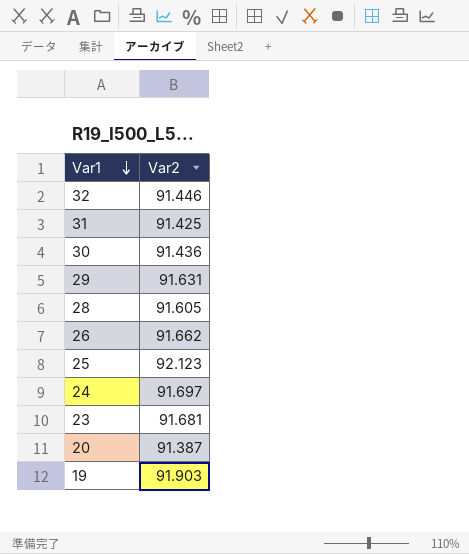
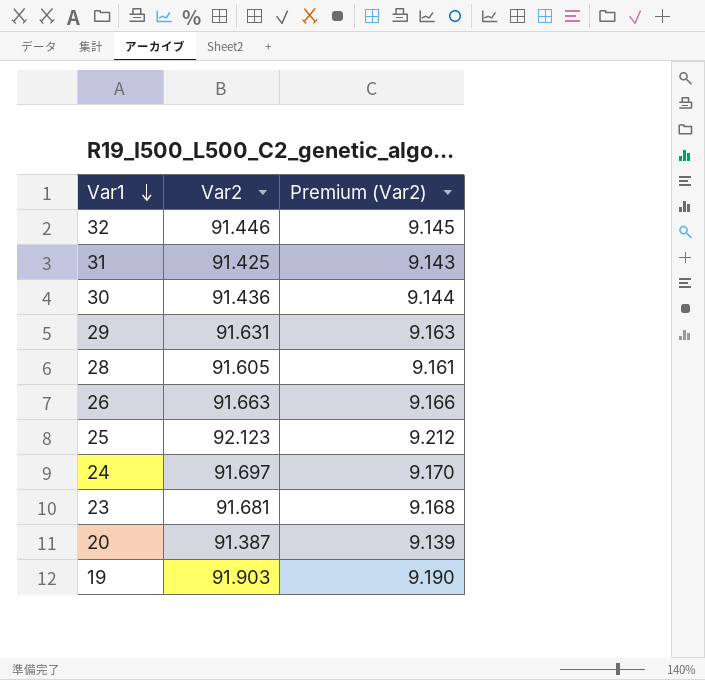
column Premium (Var2) | formula: none -> [Var2] * 0.1
26 | Var2: 91.662 -> 91.663

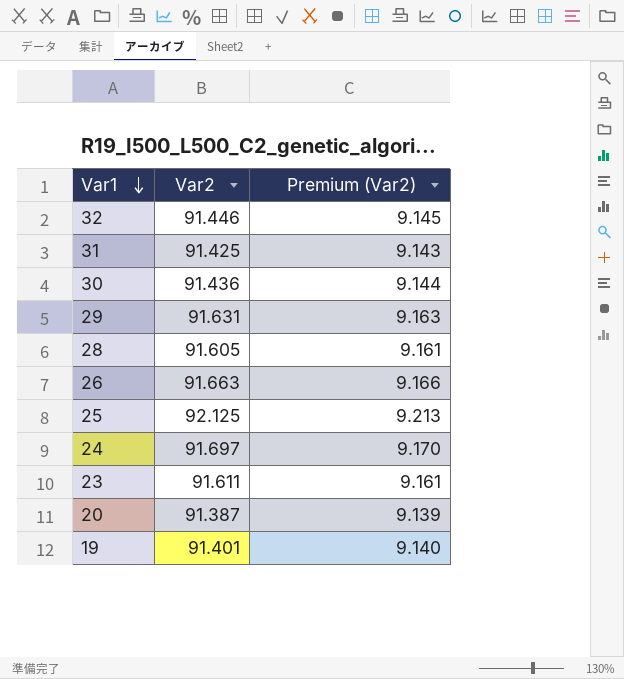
25 | Var2: 92.123 -> 92.125
25 | Premium (Var2): 9.212 -> 9.213
23 | Var2: 91.681 -> 91.611
23 | Premium (Var2): 9.168 -> 9.161
19 | Var2: 91.903 -> 91.401
19 | Premium (Var2): 9.190 -> 9.140

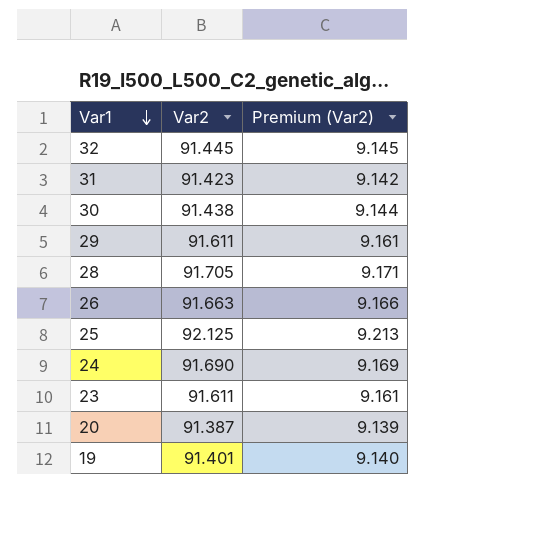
32 | Var2: 91.446 -> 91.445
31 | Var2: 91.425 -> 91.423
31 | Premium (Var2): 9.143 -> 9.142
30 | Var2: 91.436 -> 91.438
29 | Var2: 91.631 -> 91.611
29 | Premium (Var2): 9.163 -> 9.161
28 | Var2: 91.605 -> 91.705
28 | Premium (Var2): 9.161 -> 9.171
24 | Var2: 91.697 -> 91.690
24 | Premium (Var2): 9.170 -> 9.169

